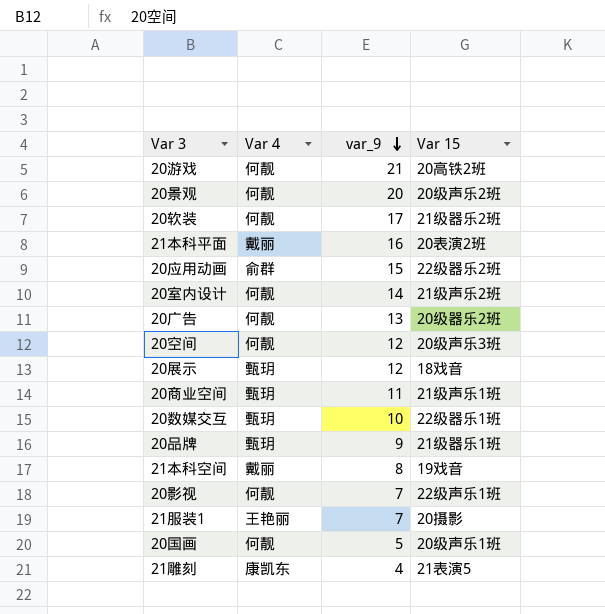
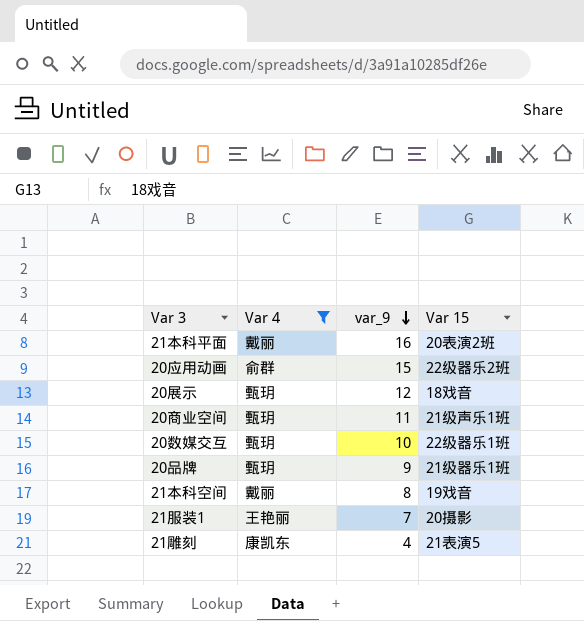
filter: none -> Var 4 != 何靓

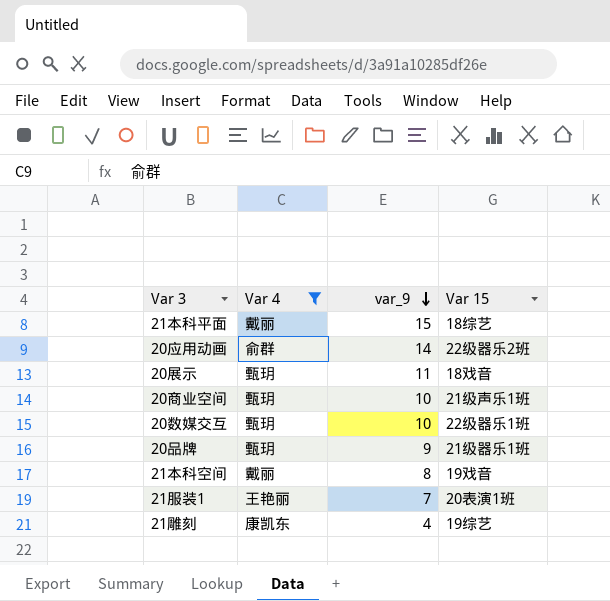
21本科平面 | var_9: 16 -> 15
21本科平面 | Var 15: 20表演2班 -> 18综艺
20应用动画 | var_9: 15 -> 14
20展示 | var_9: 12 -> 11
20商业空间 | var_9: 11 -> 10
21服装1 | Var 15: 20摄影 -> 20表演1班
21雕刻 | Var 15: 21表演5 -> 19综艺

